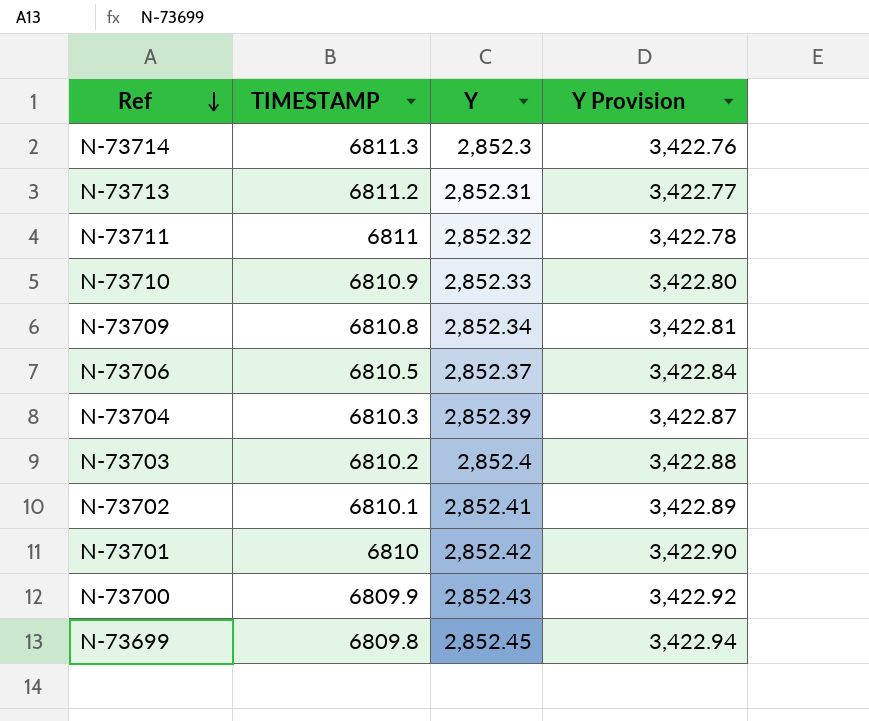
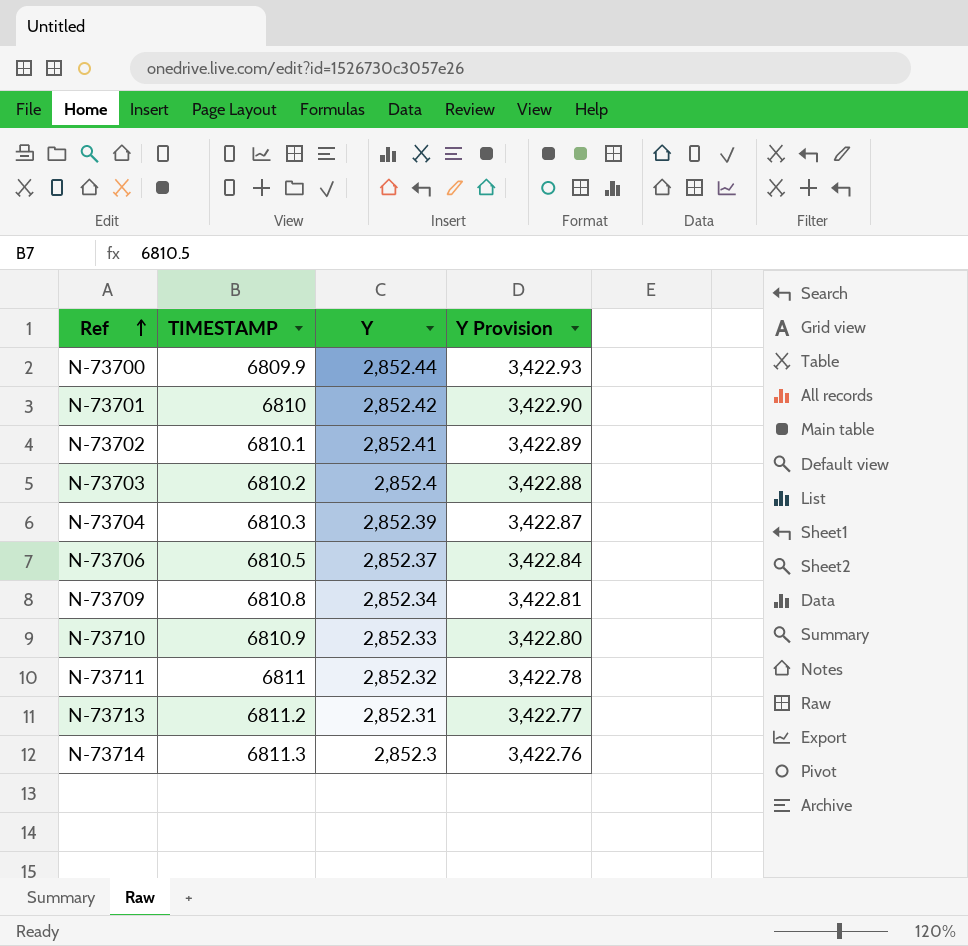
row order: Ref descending -> Ref ascending
row N-73699: 6809.8 | 2,852.45 | 3,422.94 -> none
N-73700 | Y: 2,852.43 -> 2,852.44
N-73700 | Y Provision: 3,422.92 -> 3,422.93

